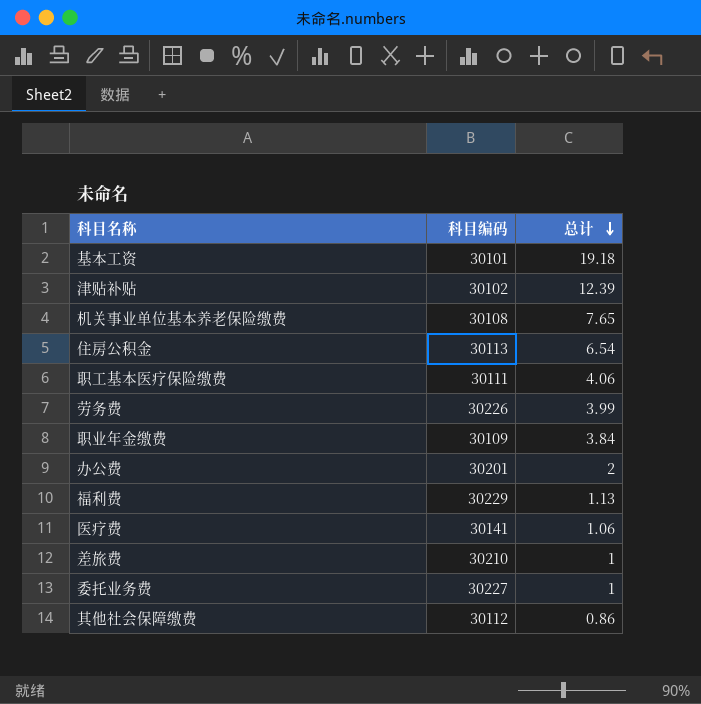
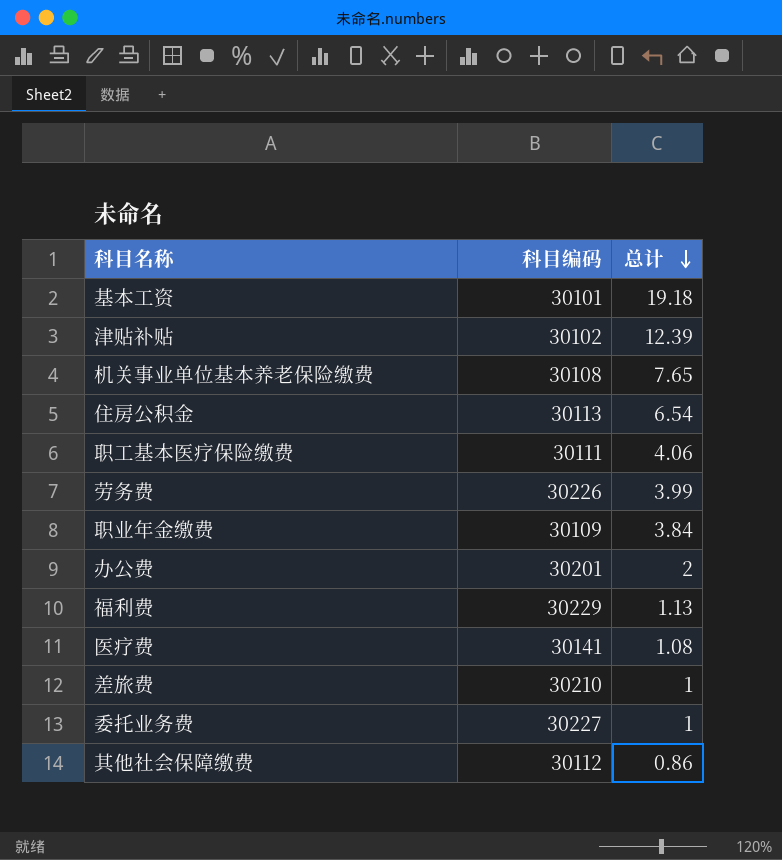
医疗费 | 总计: 1.06 -> 1.08

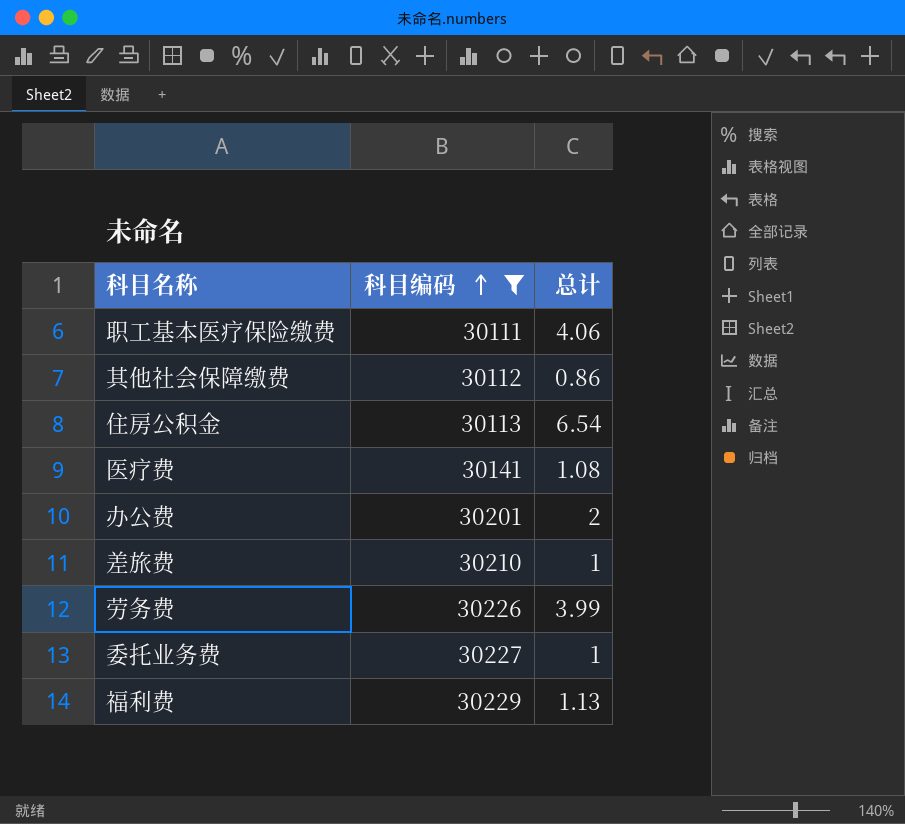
filter: none -> 科目编码 >= 30111
row order: 总计 descending -> 科目编码 ascending

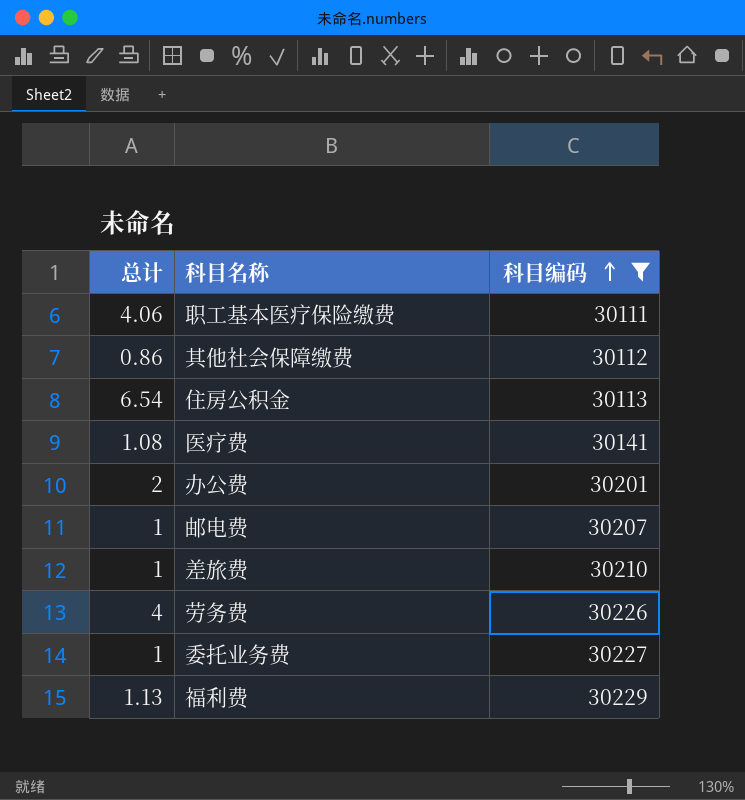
column 总计 | position: 3 -> 1
row 邮电费: none -> 1 | 30207
劳务费 | 总计: 3.99 -> 4

